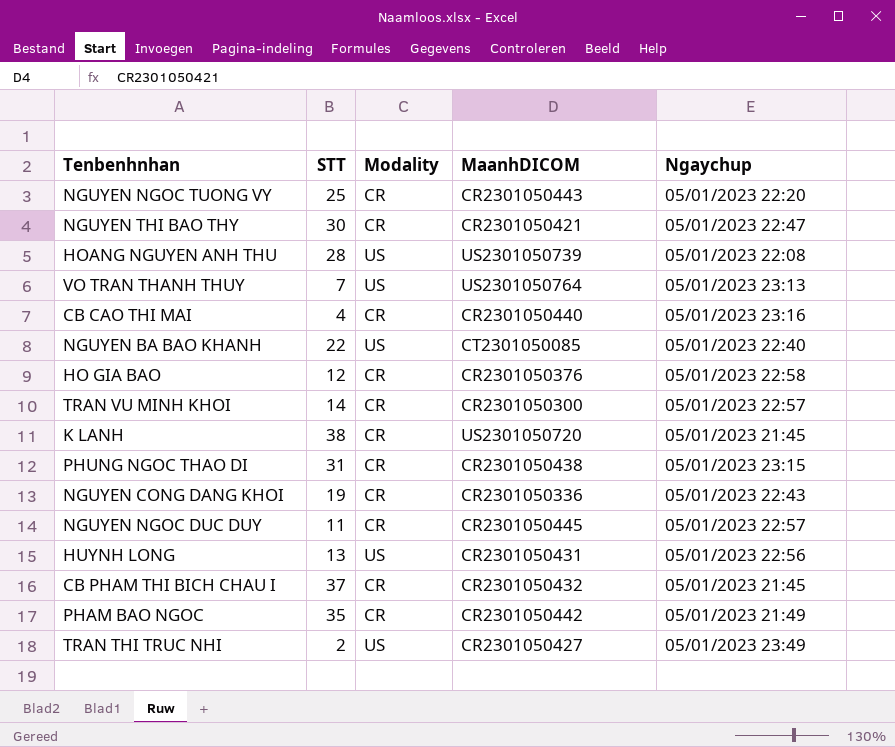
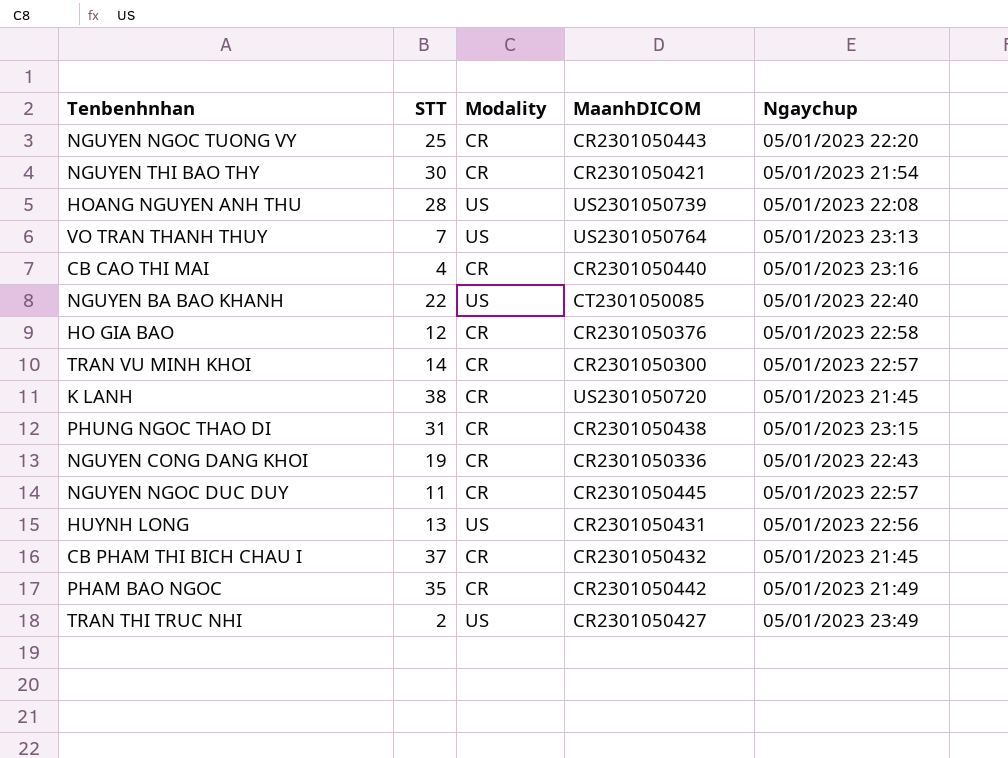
NGUYEN THI BAO THY | Ngaychup: 05/01/2023 22:47 -> 05/01/2023 21:54

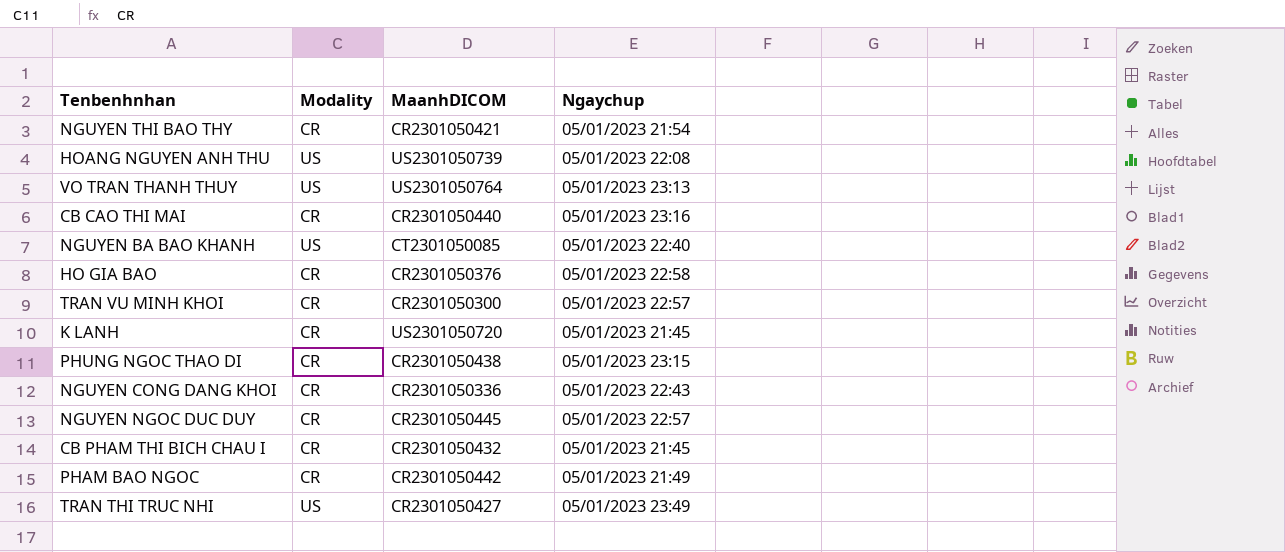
column STT | position: 2 -> none
row NGUYEN NGOC TUONG VY: 25 | CR | CR2301050443 | 05/01/2023 22:20 -> none
row HUYNH LONG: 13 | US | CR2301050431 | 05/01/2023 22:56 -> none

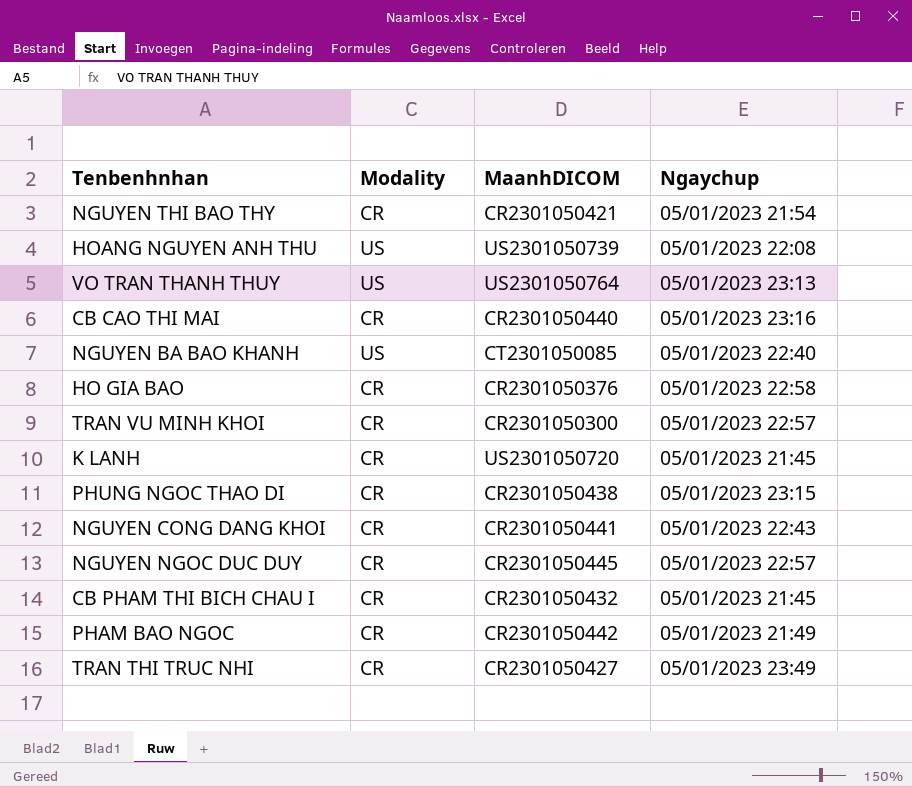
NGUYEN CONG DANG KHOI | MaanhDICOM: CR2301050336 -> CR2301050441
TRAN THI TRUC NHI | Modality: US -> CR

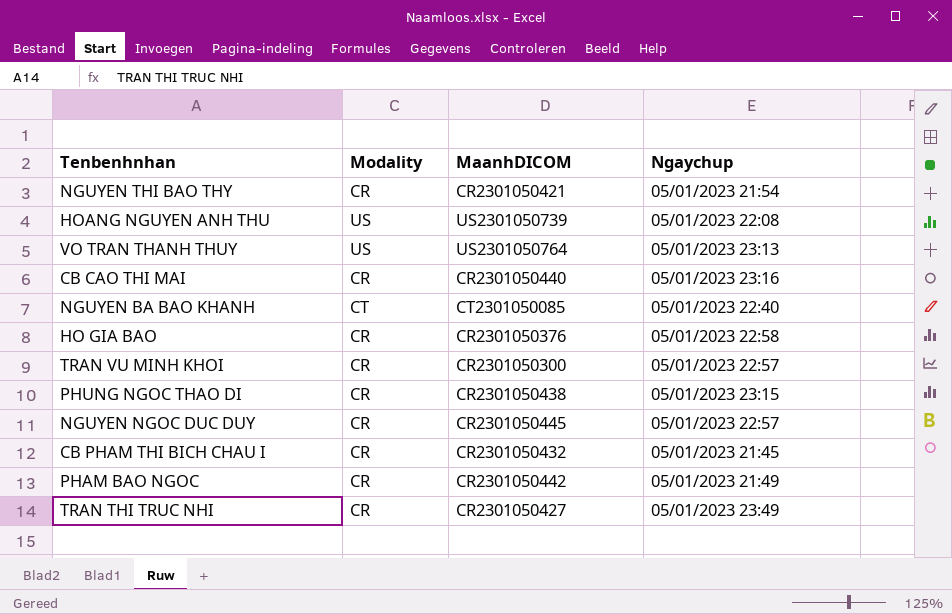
row K LANH: CR | US2301050720 | 05/01/2023 21:45 -> none
row NGUYEN CONG DANG KHOI: CR | CR2301050441 | 05/01/2023 22:43 -> none
NGUYEN BA BAO KHANH | Modality: US -> CT

